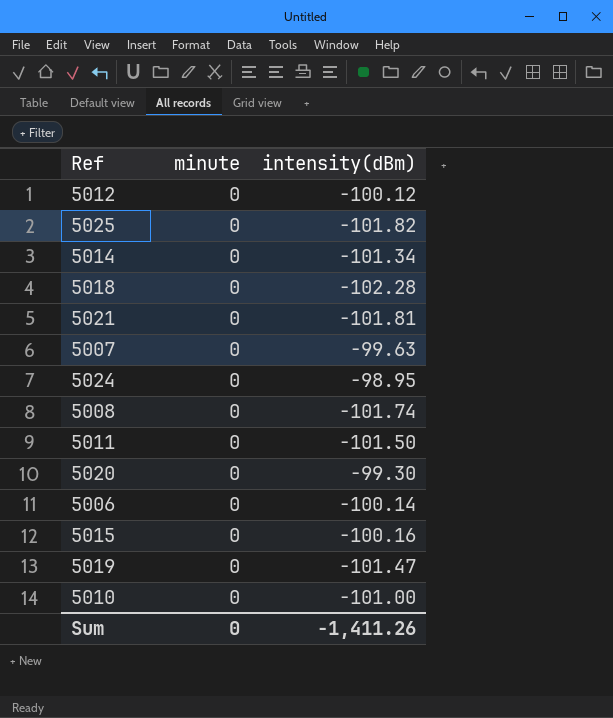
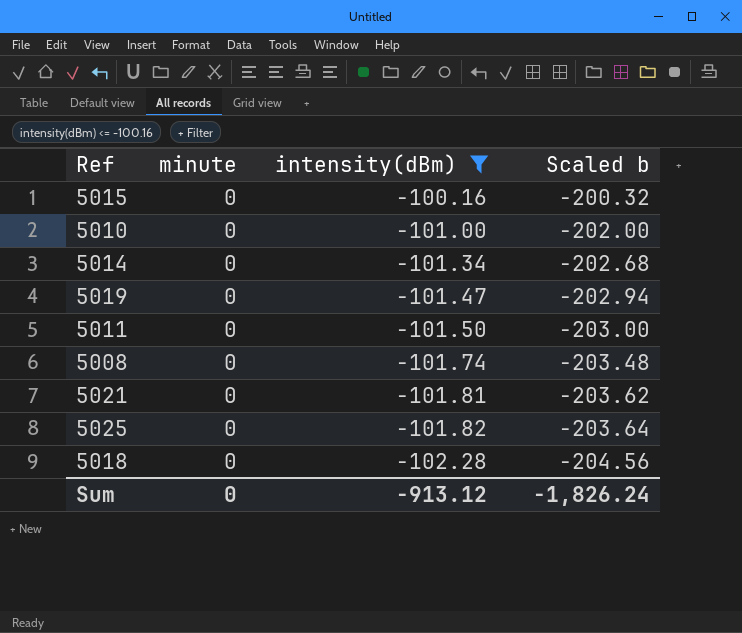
filter: none -> intensity(dBm) <= -100.16
row order: none -> intensity(dBm) descending
column Scaled b | formula: none -> [intensity(dBm)] * 2
Sum | intensity(dBm): -1,411.26 -> -913.12

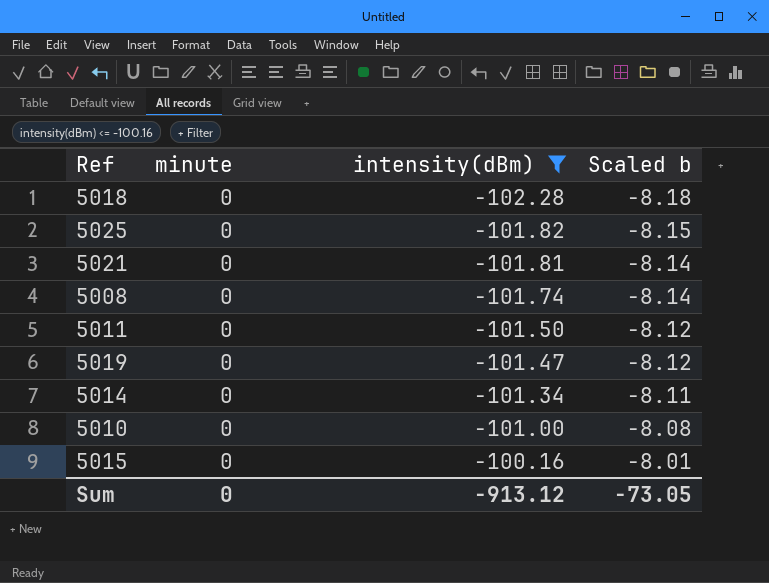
row order: intensity(dBm) descending -> intensity(dBm) ascending
column Scaled b | formula: [intensity(dBm)] * 2 -> [intensity(dBm)] * 0.08
Sum | Scaled b: -1,826.24 -> -73.05

